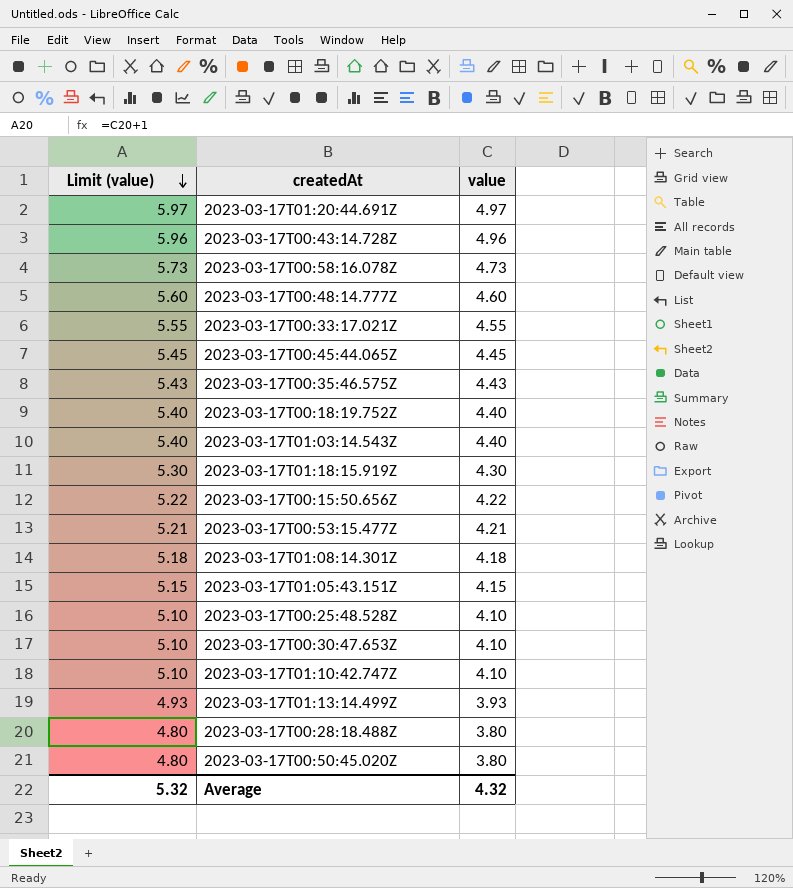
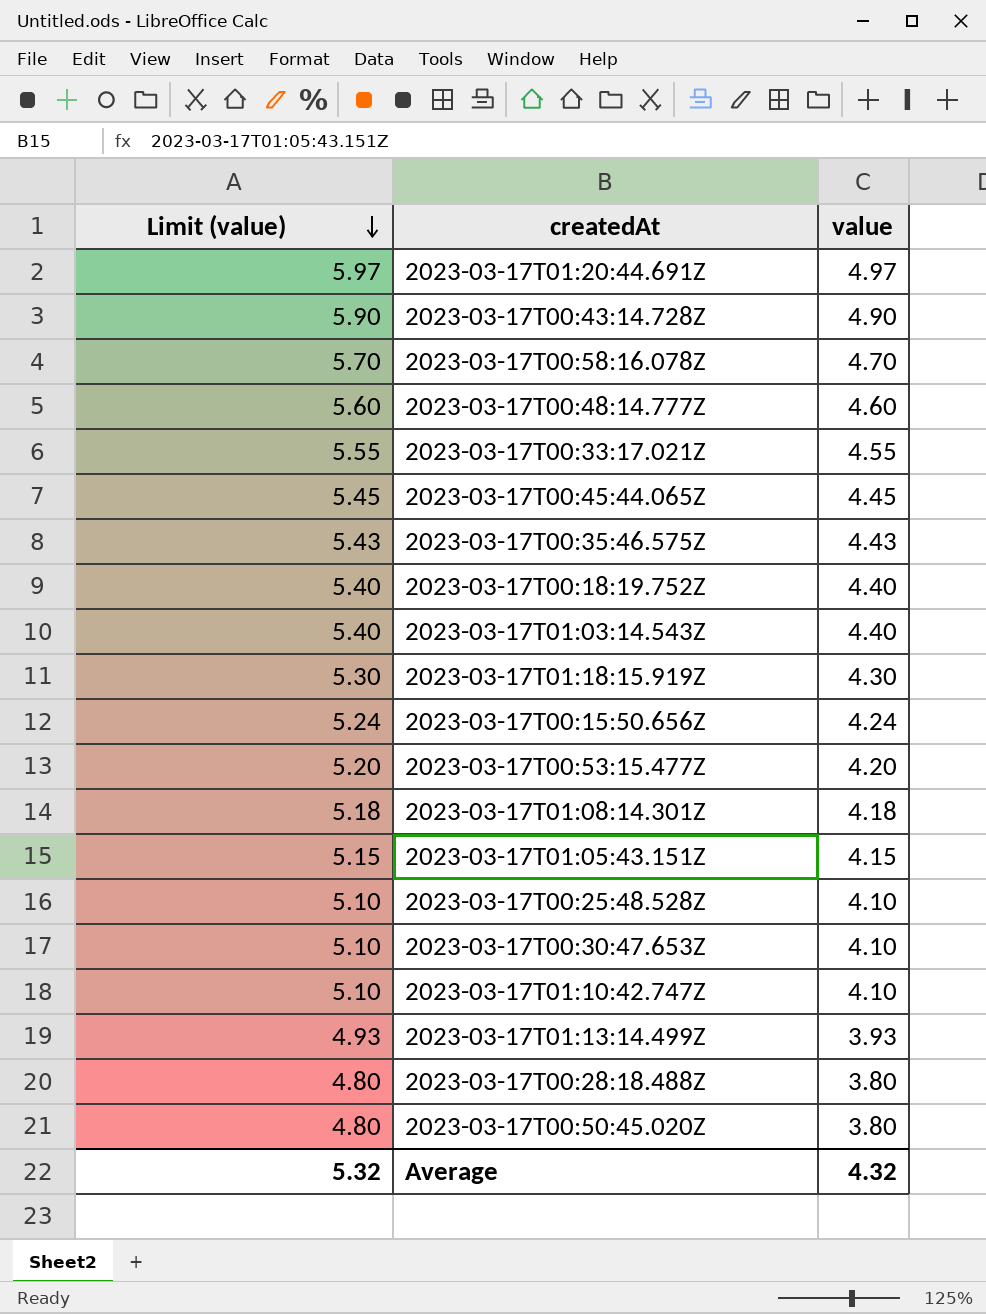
2023-03-17T00:43:14.728Z | Limit (value): 5.96 -> 5.90
2023-03-17T00:43:14.728Z | value: 4.96 -> 4.90
2023-03-17T00:58:16.078Z | Limit (value): 5.73 -> 5.70
2023-03-17T00:58:16.078Z | value: 4.73 -> 4.70
2023-03-17T00:15:50.656Z | Limit (value): 5.22 -> 5.24
2023-03-17T00:15:50.656Z | value: 4.22 -> 4.24
2023-03-17T00:53:15.477Z | Limit (value): 5.21 -> 5.20
2023-03-17T00:53:15.477Z | value: 4.21 -> 4.20

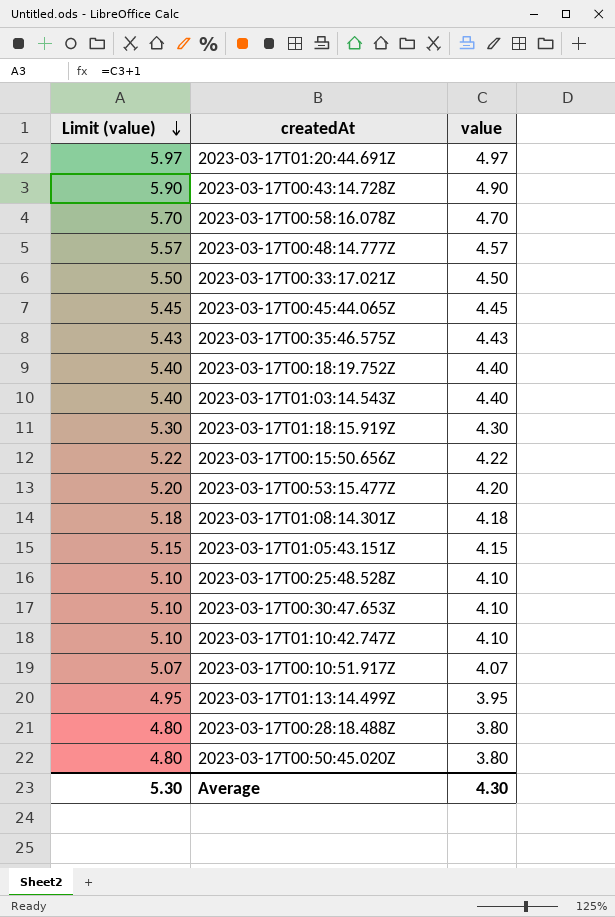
2023-03-17T00:48:14.777Z | Limit (value): 5.60 -> 5.57
2023-03-17T00:48:14.777Z | value: 4.60 -> 4.57
2023-03-17T00:33:17.021Z | Limit (value): 5.55 -> 5.50
2023-03-17T00:33:17.021Z | value: 4.55 -> 4.50
2023-03-17T00:15:50.656Z | Limit (value): 5.24 -> 5.22
2023-03-17T00:15:50.656Z | value: 4.24 -> 4.22
row 2023-03-17T00:10:51.917Z: none -> 5.07 | 4.07
2023-03-17T01:13:14.499Z | Limit (value): 4.93 -> 4.95
2023-03-17T01:13:14.499Z | value: 3.93 -> 3.95
Average | Limit (value): 5.32 -> 5.30
Average | value: 4.32 -> 4.30

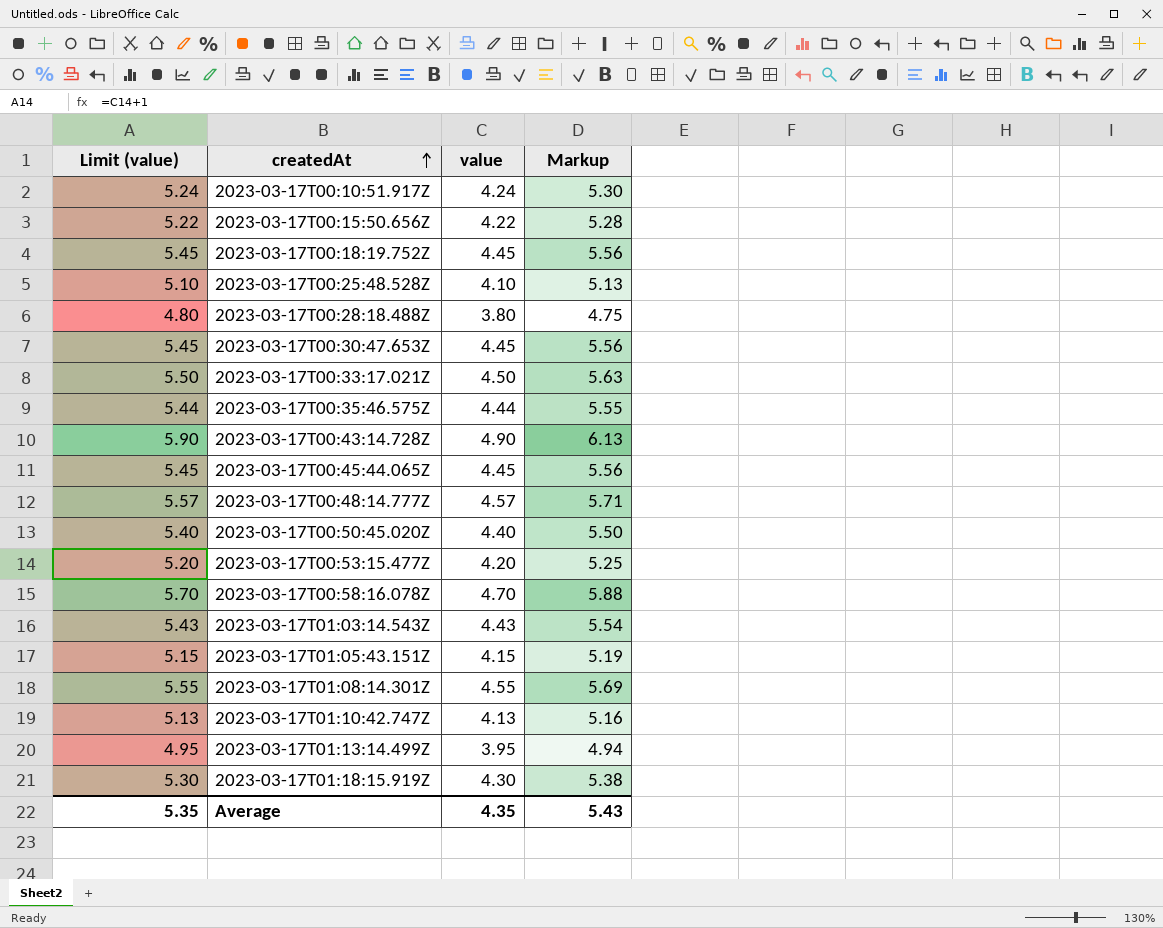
row order: Limit (value) descending -> createdAt ascending
column Markup | formula: none -> [value] * 1.25
row 2023-03-17T01:20:44.691Z: 5.97 | 4.97 -> none
2023-03-17T00:10:51.917Z | Limit (value): 5.07 -> 5.24
2023-03-17T00:10:51.917Z | value: 4.07 -> 4.24
2023-03-17T00:18:19.752Z | Limit (value): 5.40 -> 5.45
2023-03-17T00:18:19.752Z | value: 4.40 -> 4.45
2023-03-17T00:30:47.653Z | Limit (value): 5.10 -> 5.45
2023-03-17T00:30:47.653Z | value: 4.10 -> 4.45
2023-03-17T00:35:46.575Z | Limit (value): 5.43 -> 5.44
2023-03-17T00:35:46.575Z | value: 4.43 -> 4.44
2023-03-17T00:50:45.020Z | Limit (value): 4.80 -> 5.40
2023-03-17T00:50:45.020Z | value: 3.80 -> 4.40
2023-03-17T01:03:14.543Z | Limit (value): 5.40 -> 5.43
2023-03-17T01:03:14.543Z | value: 4.40 -> 4.43
2023-03-17T01:08:14.301Z | Limit (value): 5.18 -> 5.55
2023-03-17T01:08:14.301Z | value: 4.18 -> 4.55
2023-03-17T01:10:42.747Z | Limit (value): 5.10 -> 5.13
2023-03-17T01:10:42.747Z | value: 4.10 -> 4.13
Average | Limit (value): 5.30 -> 5.35
Average | value: 4.30 -> 4.35

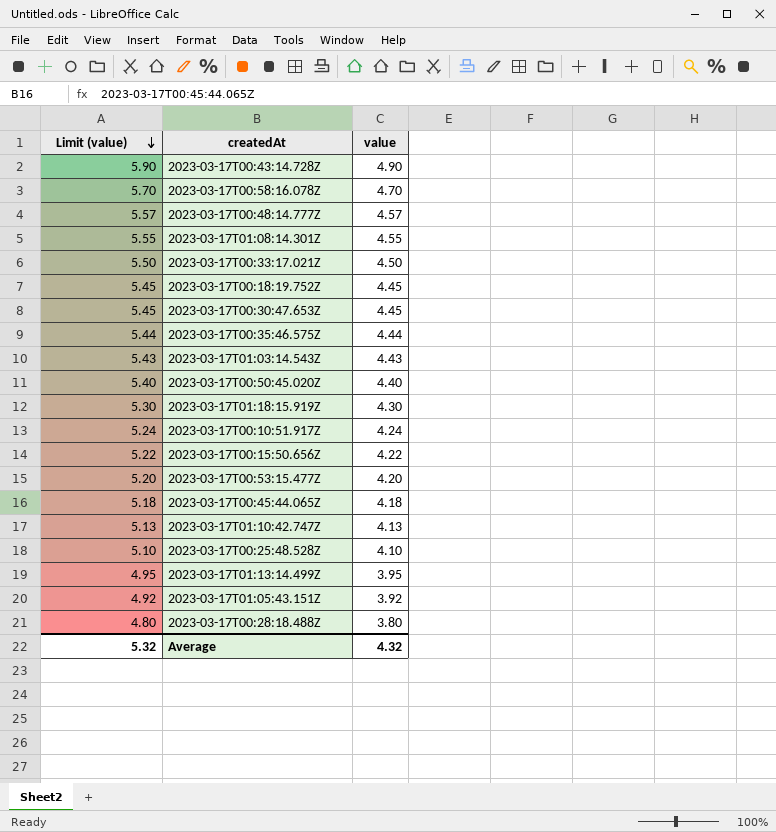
row order: createdAt ascending -> Limit (value) descending
column Markup | formula: [value] * 1.25 -> none
2023-03-17T00:45:44.065Z | Limit (value): 5.45 -> 5.18
2023-03-17T00:45:44.065Z | value: 4.45 -> 4.18
2023-03-17T01:05:43.151Z | Limit (value): 5.15 -> 4.92
2023-03-17T01:05:43.151Z | value: 4.15 -> 3.92
Average | Limit (value): 5.35 -> 5.32
Average | value: 4.35 -> 4.32

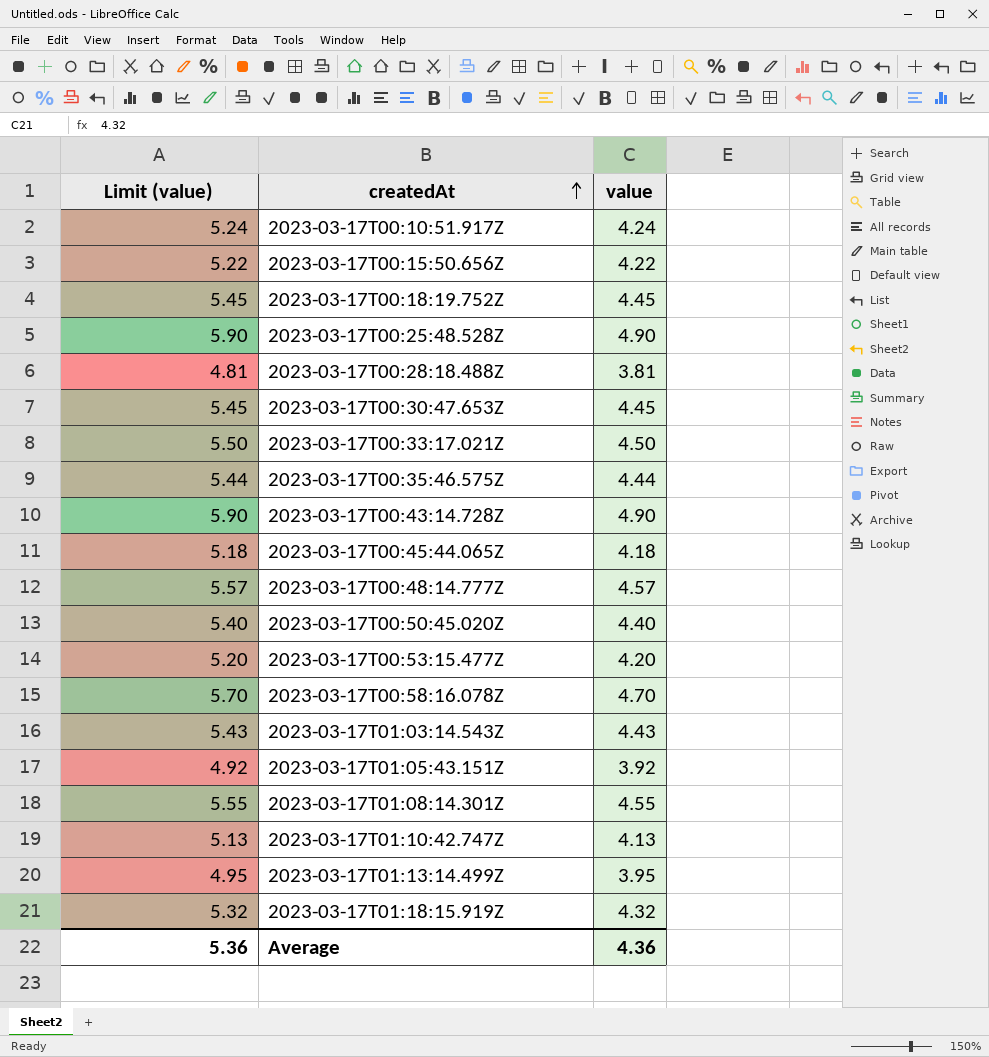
row order: Limit (value) descending -> createdAt ascending
2023-03-17T00:25:48.528Z | Limit (value): 5.10 -> 5.90
2023-03-17T00:25:48.528Z | value: 4.10 -> 4.90
2023-03-17T00:28:18.488Z | Limit (value): 4.80 -> 4.81
2023-03-17T00:28:18.488Z | value: 3.80 -> 3.81
2023-03-17T01:18:15.919Z | Limit (value): 5.30 -> 5.32
2023-03-17T01:18:15.919Z | value: 4.30 -> 4.32
Average | Limit (value): 5.32 -> 5.36
Average | value: 4.32 -> 4.36

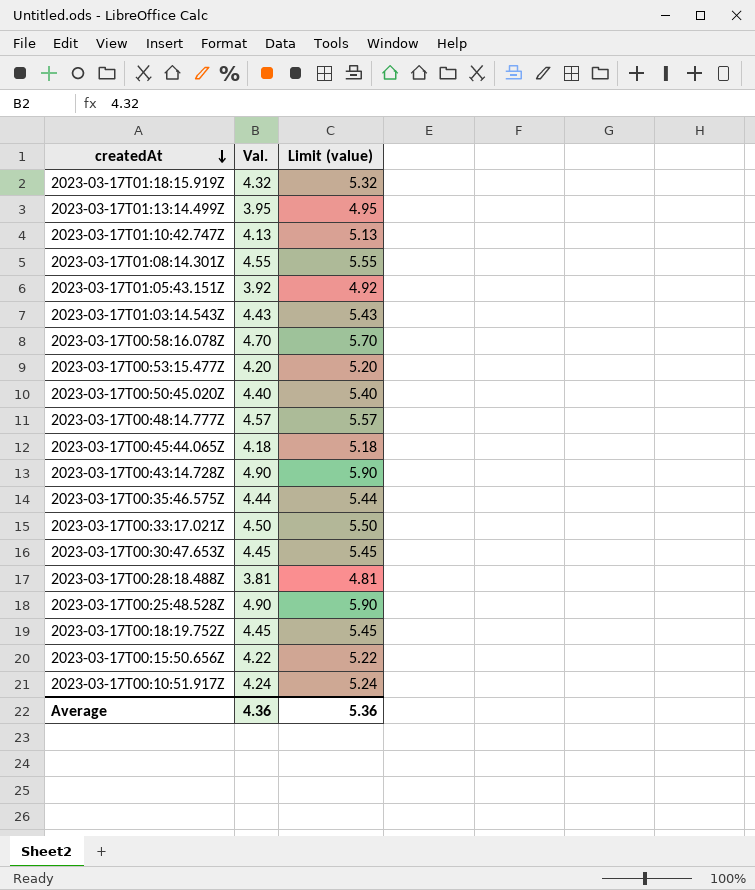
row order: createdAt ascending -> createdAt descending
column name: value -> Val.
column Limit (value) | position: 1 -> 3

